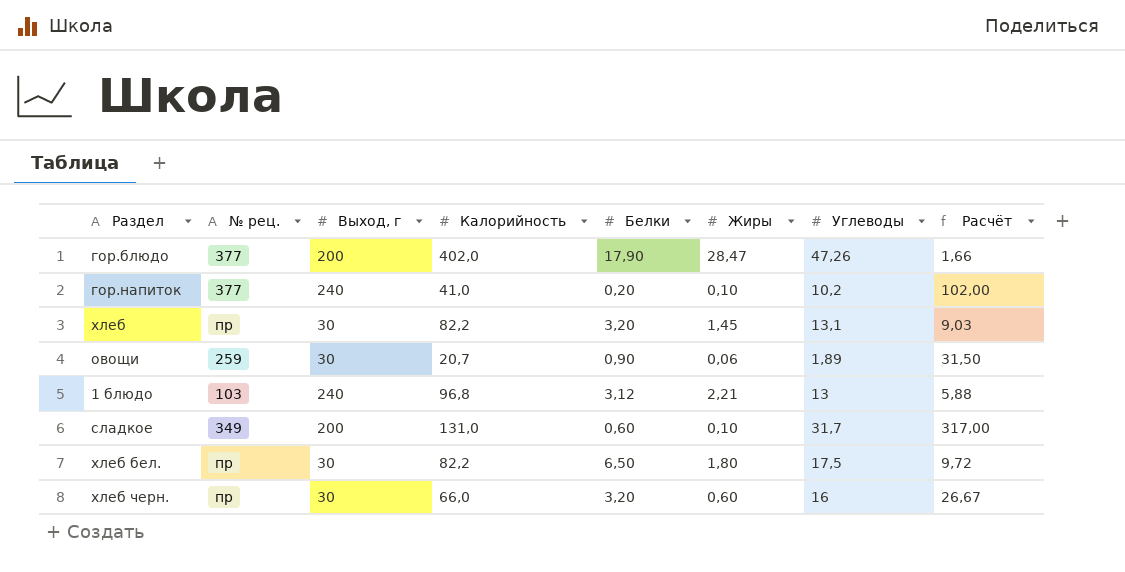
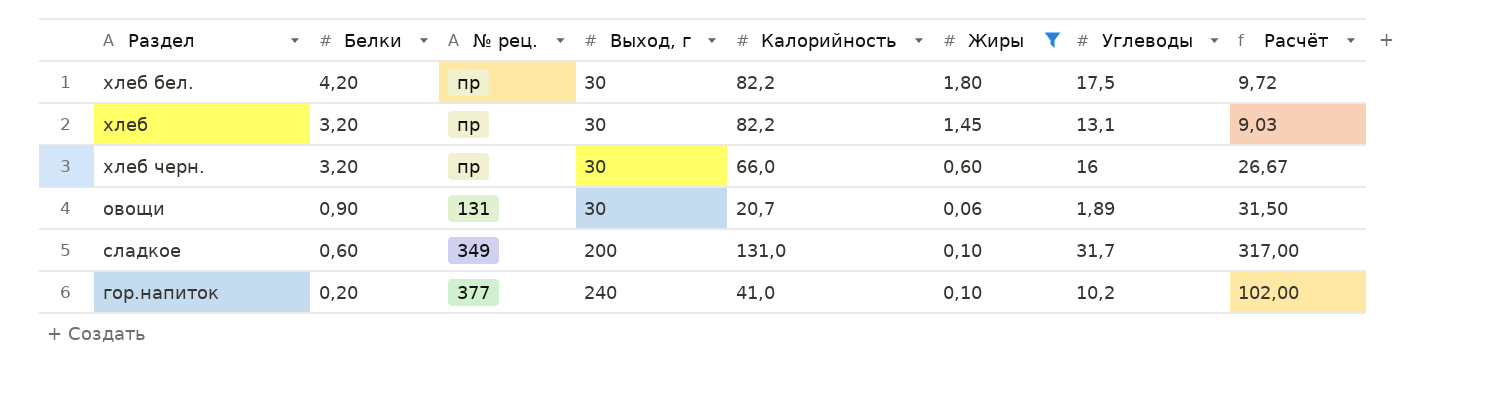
filter: none -> Жиры <= 1,80
row order: none -> Белки descending
column Белки | position: 5 -> 2
хлеб бел. | Белки: 6,50 -> 4,20
овощи | № рец.: 259 -> 131

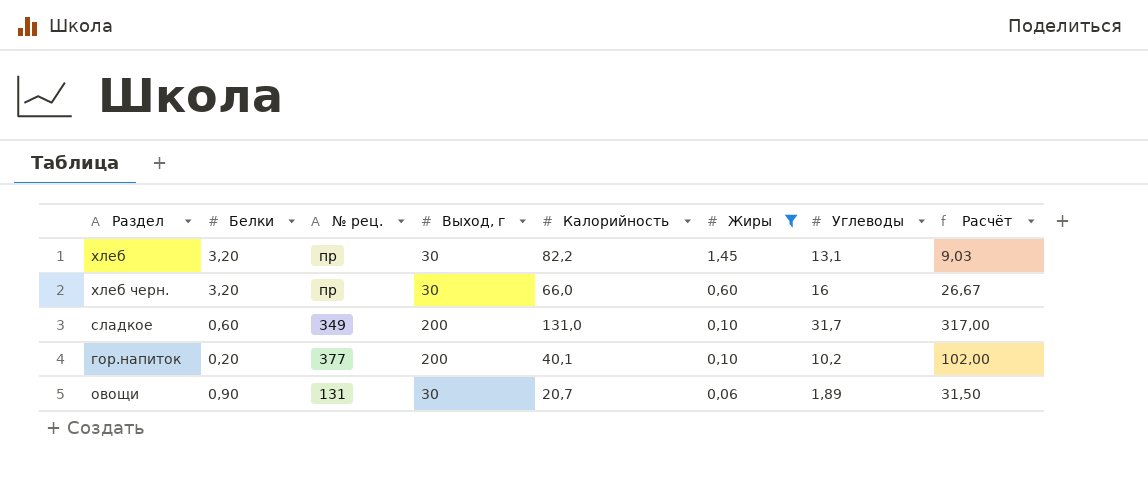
row order: Белки descending -> Жиры descending
row хлеб бел.: 4,20 | пр | 30 | 82,2 | 1,80 | 17,5 | 9,72 -> none
гор.напиток | Выход, г: 240 -> 200
гор.напиток | Калорийность: 41,0 -> 40,1

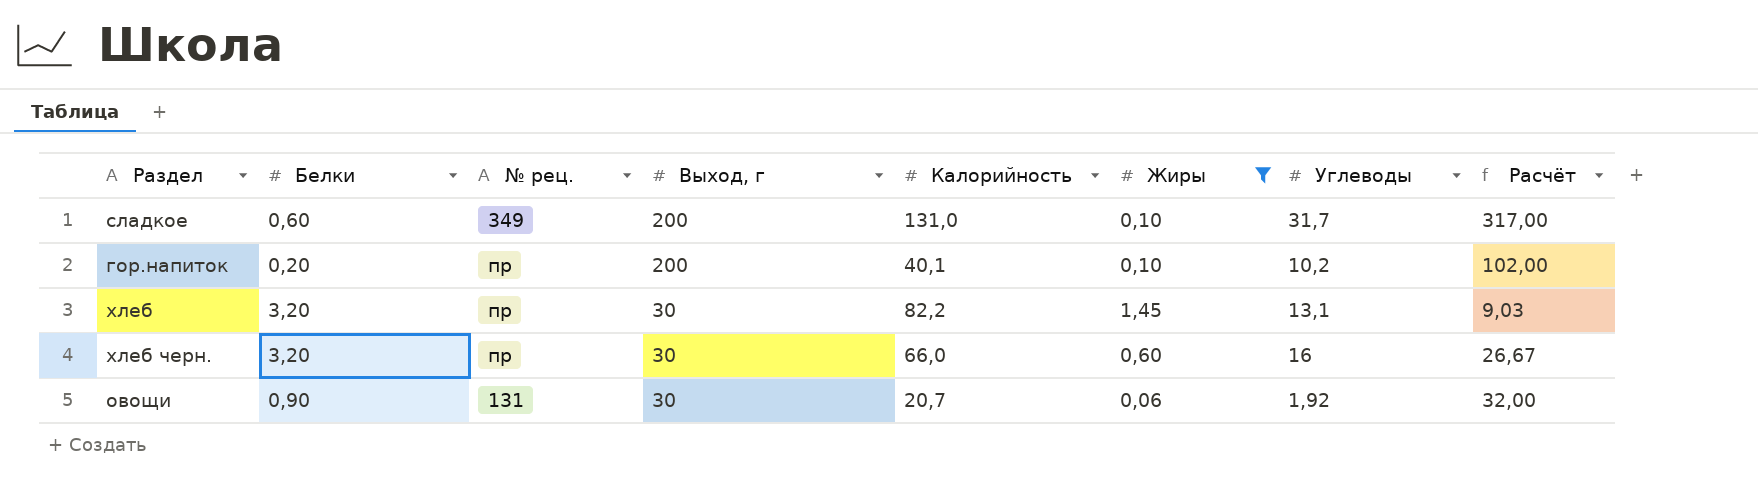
row order: Жиры descending -> Выход, г descending
гор.напиток | № рец.: 377 -> пр
овощи | Углеводы: 1,89 -> 1,92
овощи | Расчёт: 31,50 -> 32,00

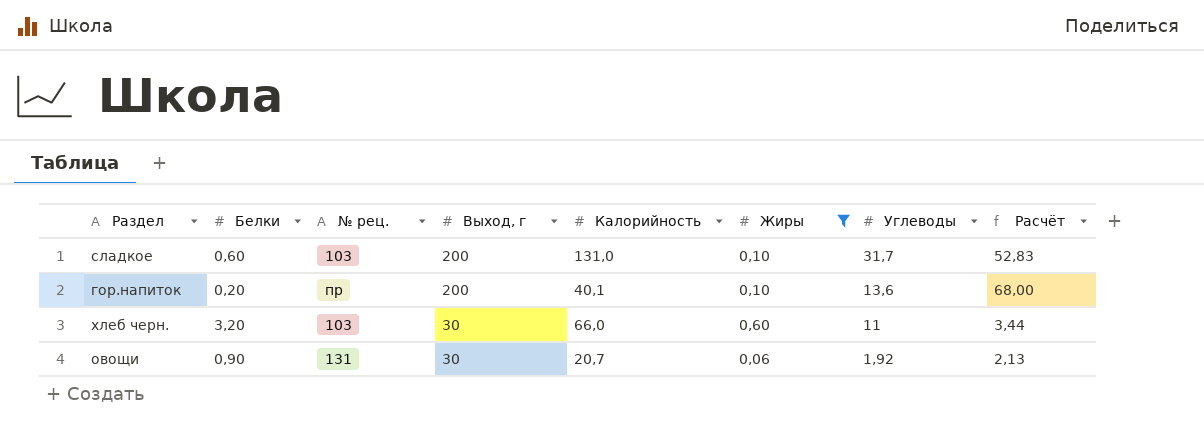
column Расчёт | formula: [Углеводы] / [Жиры] -> [Углеводы] / [Белки]
row хлеб: 3,20 | пр | 30 | 82,2 | 1,45 | 13,1 | 9,03 -> none
сладкое | № рец.: 349 -> 103
гор.напиток | Углеводы: 10,2 -> 13,6
хлеб черн. | № рец.: пр -> 103
хлеб черн. | Углеводы: 16 -> 11

